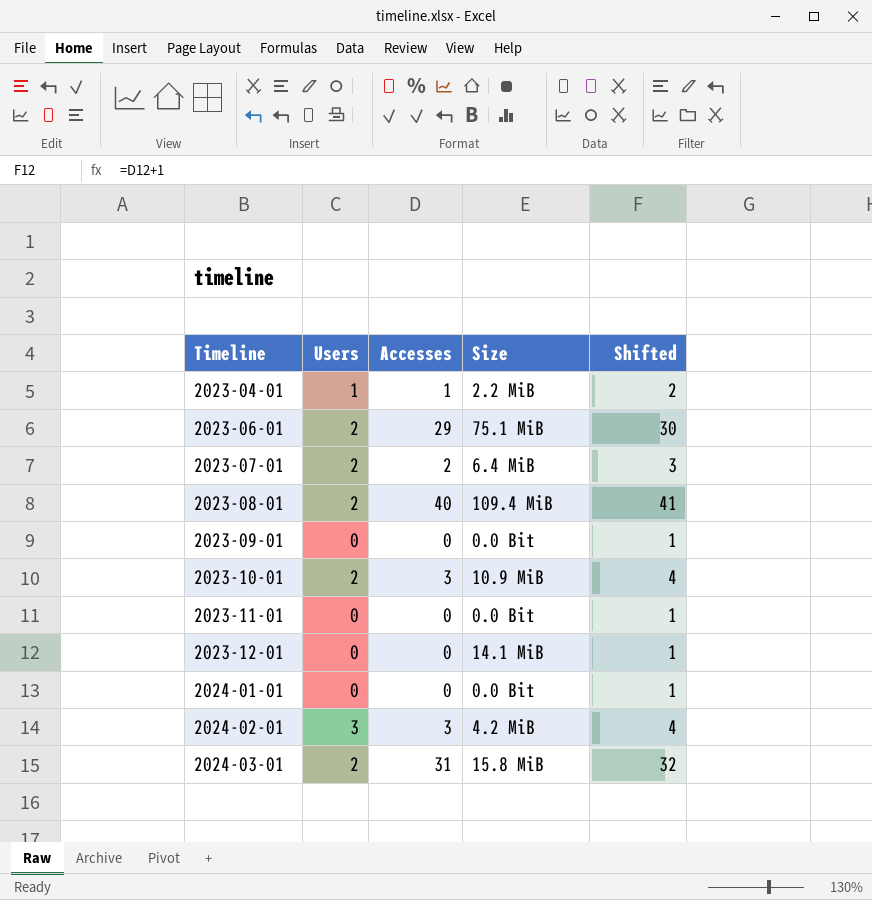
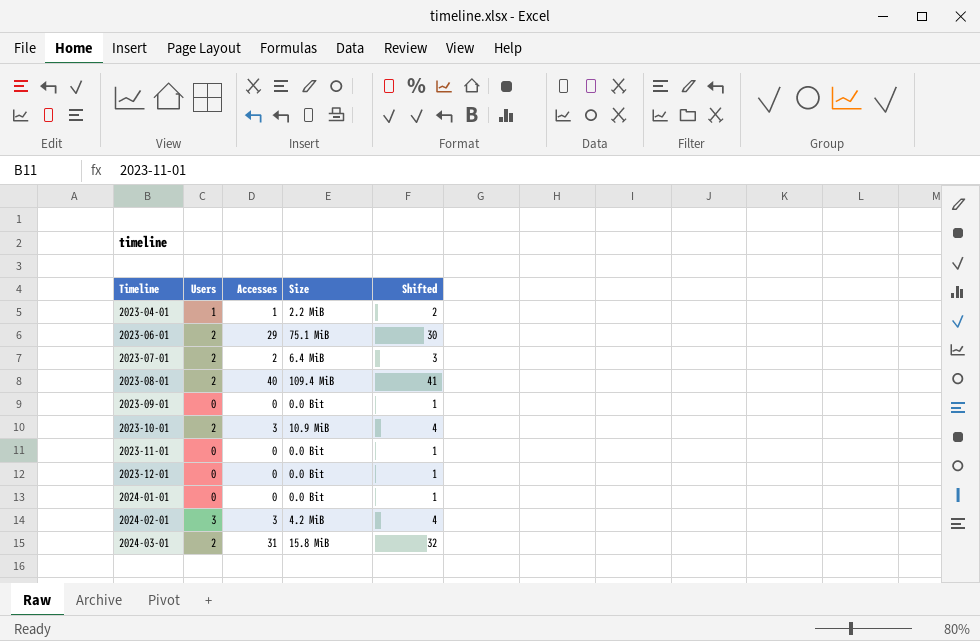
2023-12-01 | Size: 14.1 MiB -> 0.0 Bit

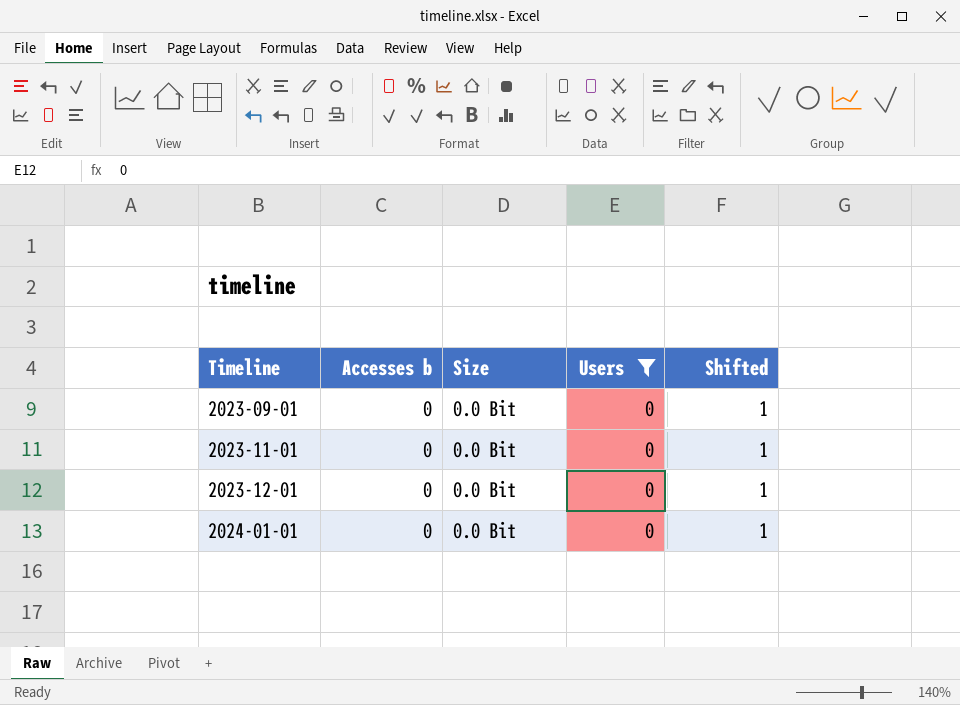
filter: none -> Users = 0
column name: Accesses -> Accesses b
column Users | position: 2 -> 4

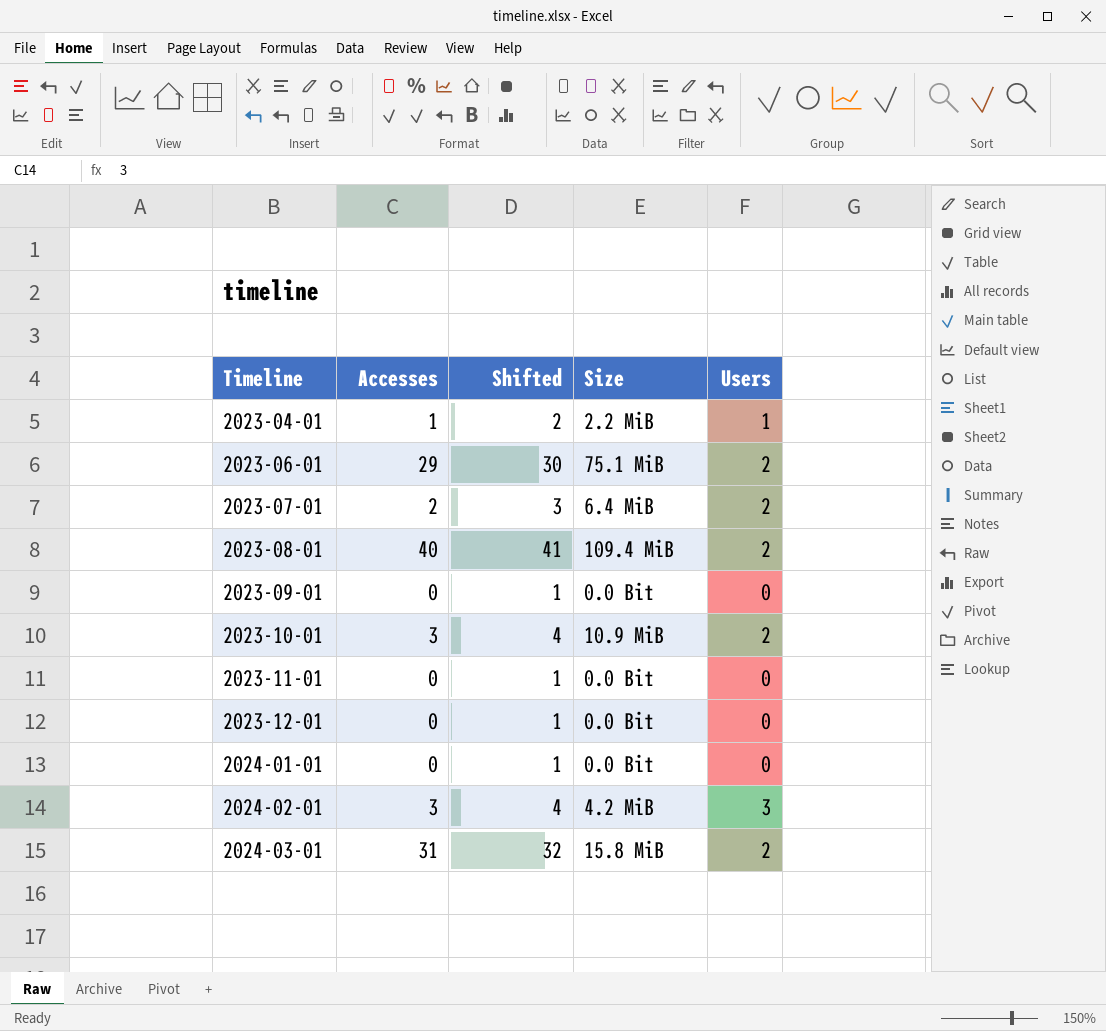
filter: Users = 0 -> none
column name: Accesses b -> Accesses
column Shifted | position: 5 -> 3

